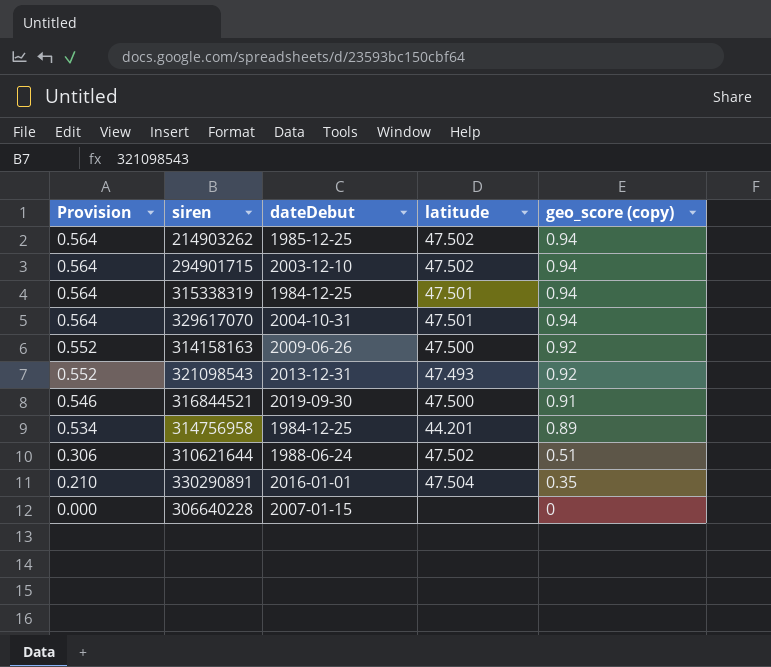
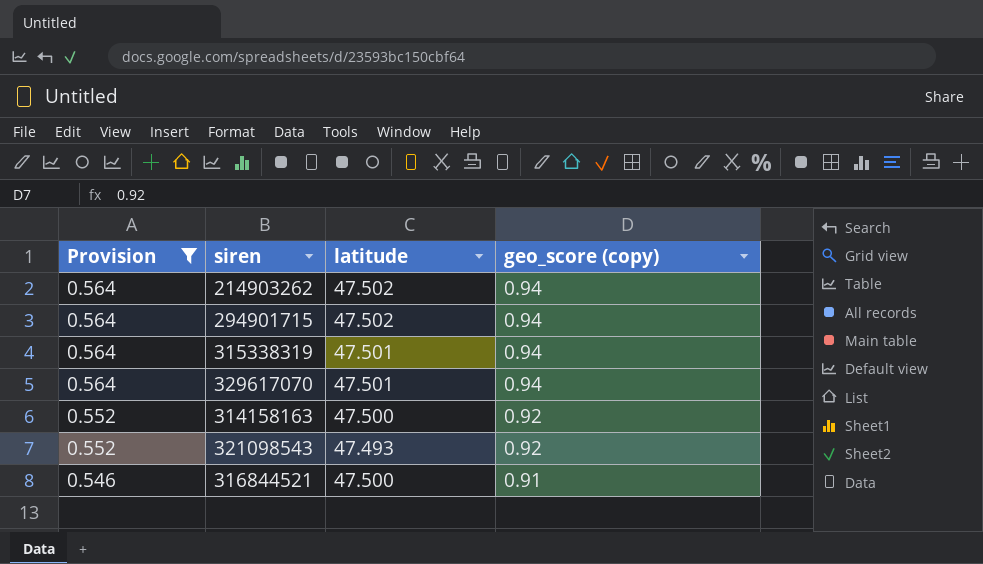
filter: none -> Provision >= 0.546
column dateDebut | position: 3 -> none

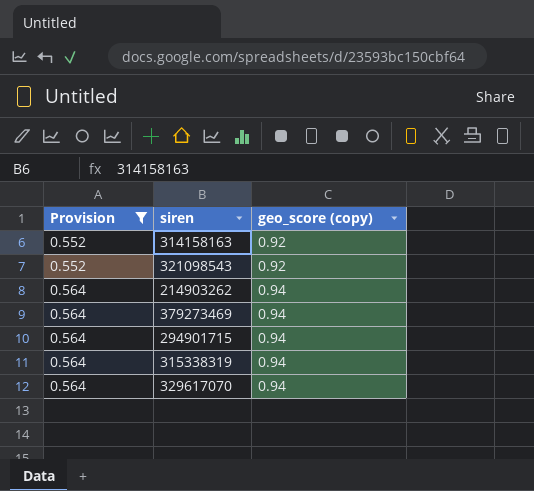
row order: Provision descending -> Provision ascending
column latitude | position: 3 -> none
row 316844521: 0.546 | 47.500 | 0.91 -> none
row 379273469: none -> 0.564 | 0.94

